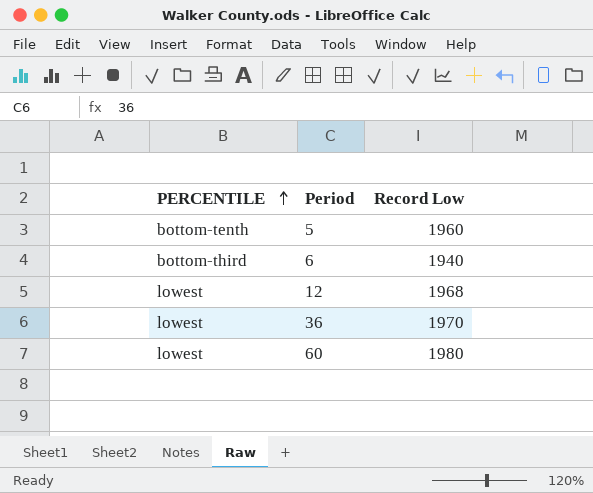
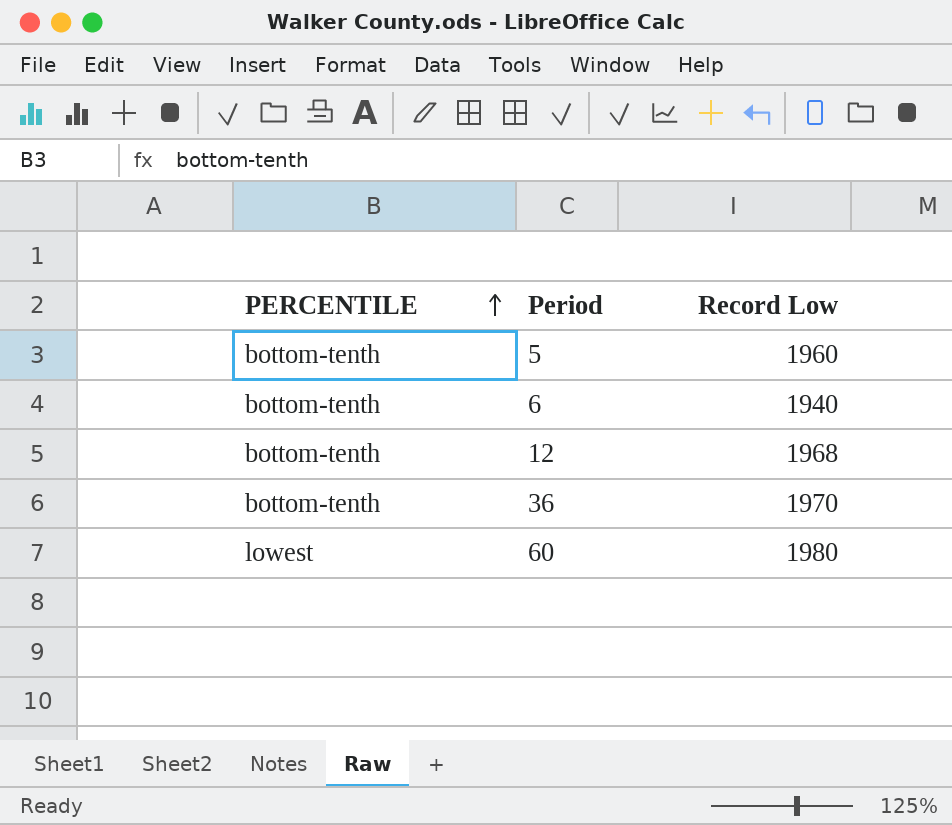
6 | PERCENTILE: bottom-third -> bottom-tenth
12 | PERCENTILE: lowest -> bottom-tenth
36 | PERCENTILE: lowest -> bottom-tenth

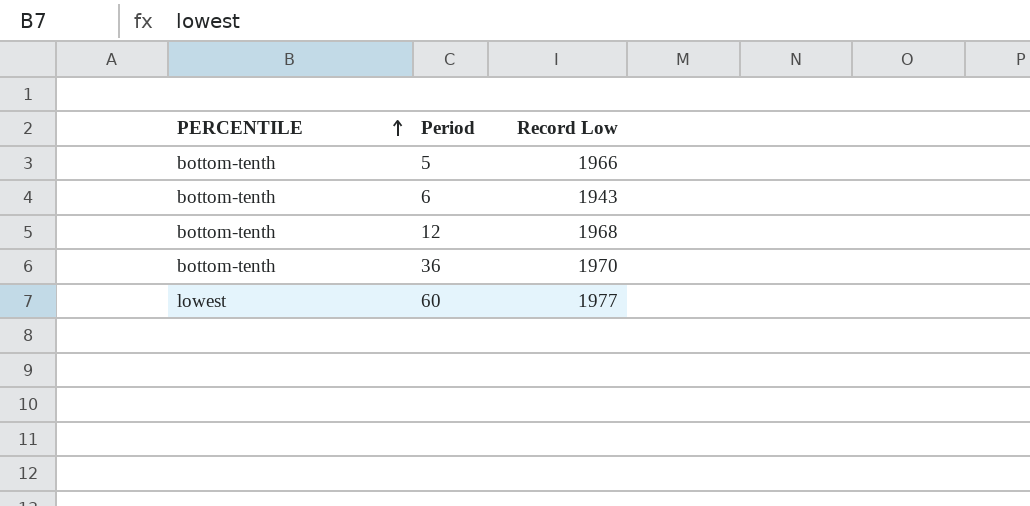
5 | Record Low: 1960 -> 1966
6 | Record Low: 1940 -> 1943
60 | Record Low: 1980 -> 1977

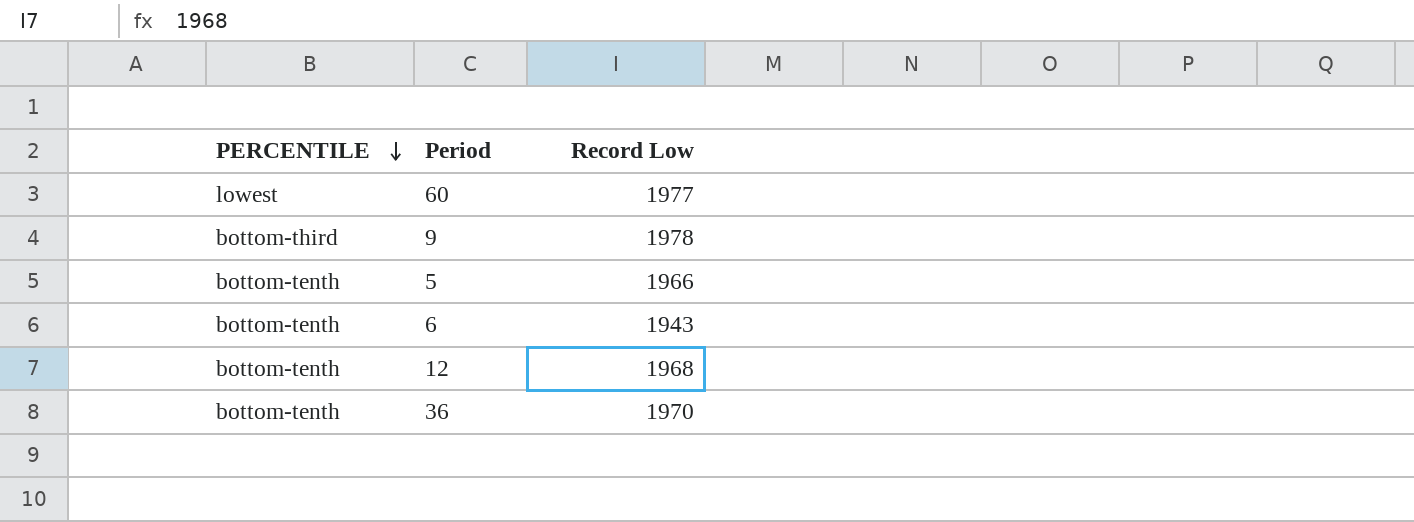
row order: PERCENTILE ascending -> PERCENTILE descending
row 9: none -> bottom-third | 1978

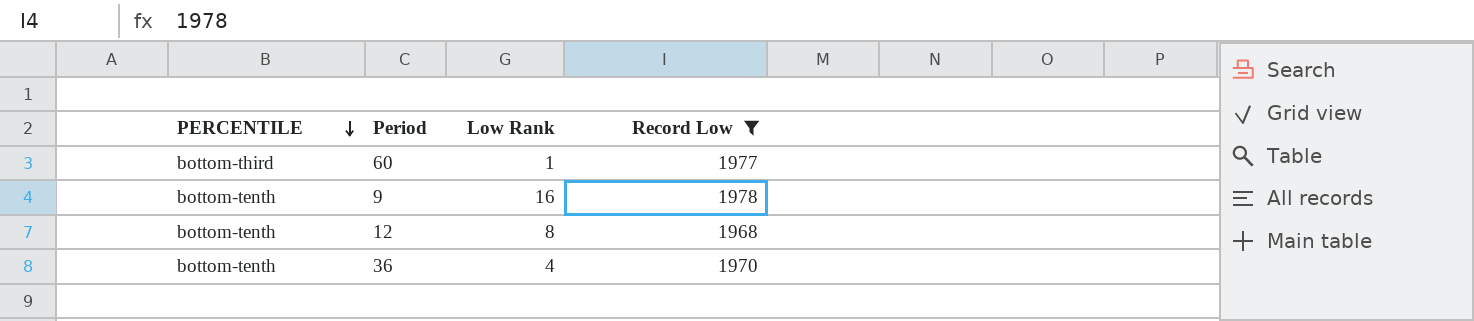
filter: none -> Record Low >= 1968
column Low Rank | position: none -> 3
60 | PERCENTILE: lowest -> bottom-third
9 | PERCENTILE: bottom-third -> bottom-tenth

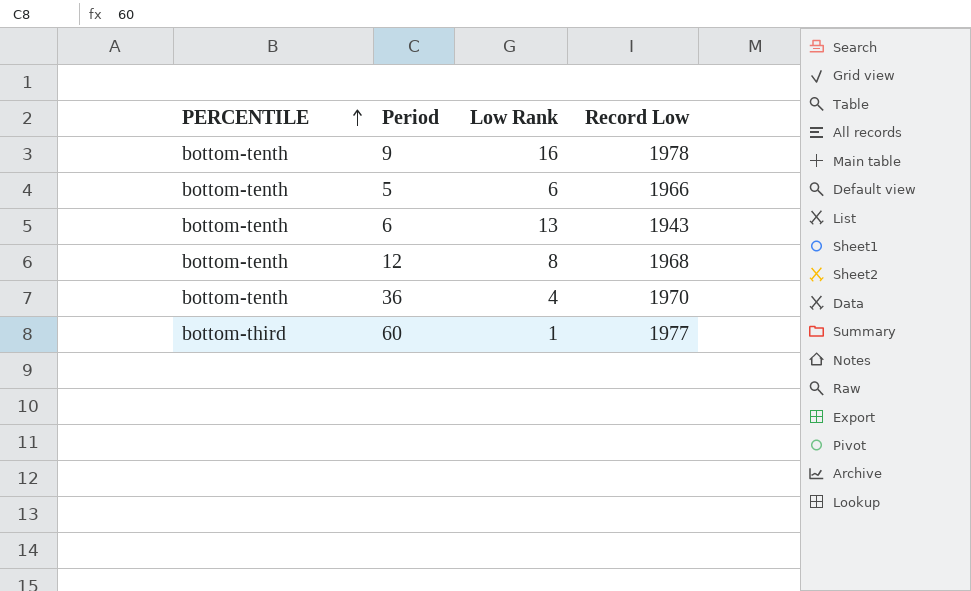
filter: Record Low >= 1968 -> none
row order: PERCENTILE descending -> PERCENTILE ascending

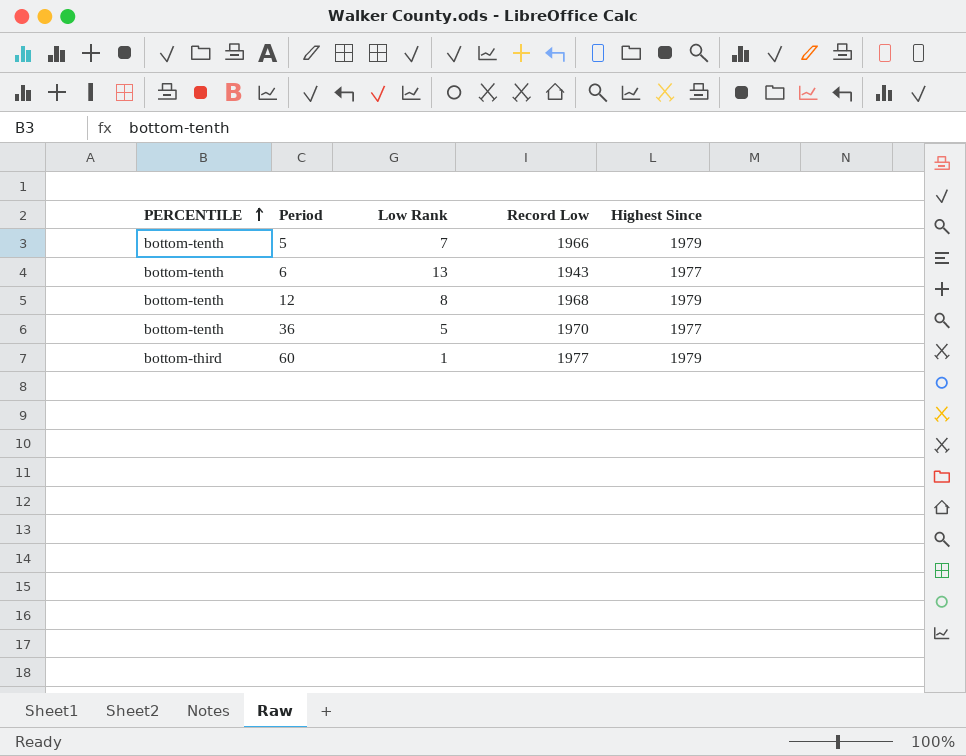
column Highest Since | position: none -> 5
row 9: bottom-tenth | 16 | 1978 -> none
5 | Low Rank: 6 -> 7
36 | Low Rank: 4 -> 5

